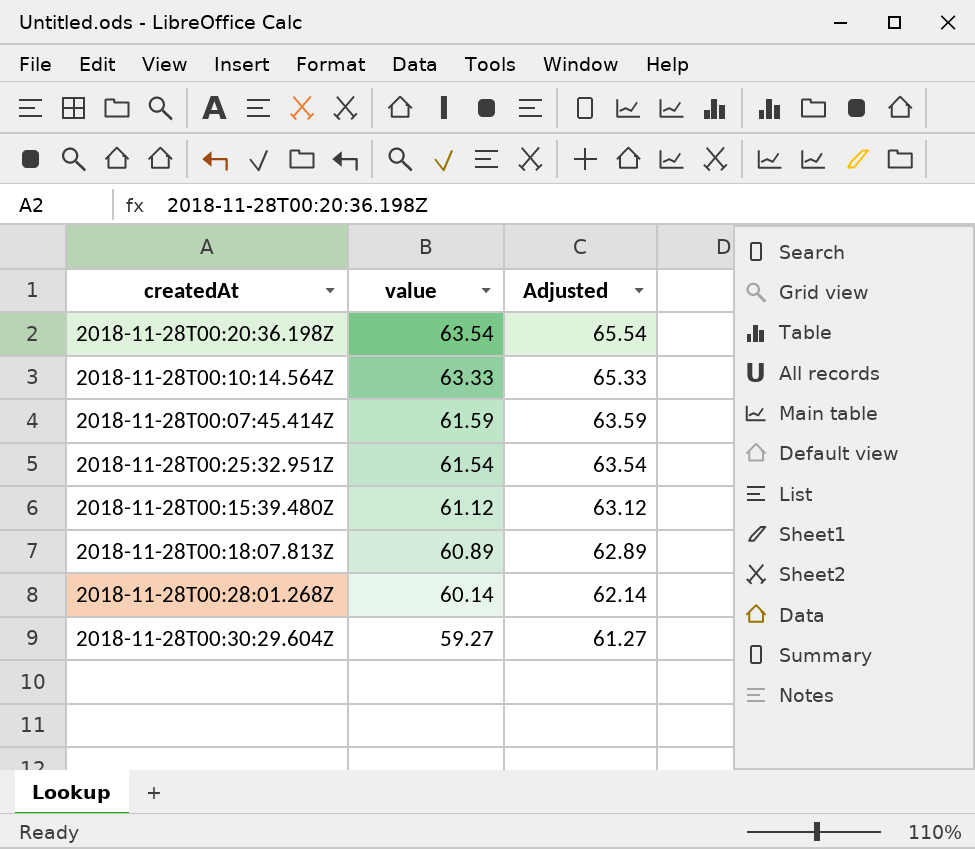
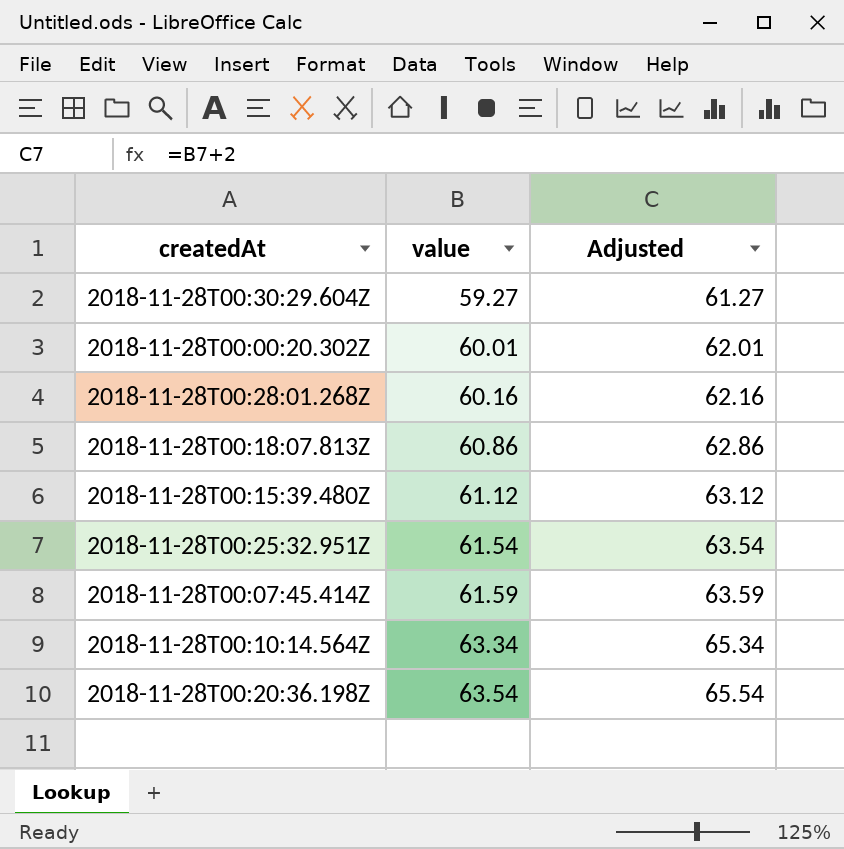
row order: value descending -> value ascending
row 2018-11-28T00:00:20.302Z: none -> 60.01 | 62.01
2018-11-28T00:28:01.268Z | value: 60.14 -> 60.16
2018-11-28T00:28:01.268Z | Adjusted: 62.14 -> 62.16
2018-11-28T00:18:07.813Z | value: 60.89 -> 60.86
2018-11-28T00:18:07.813Z | Adjusted: 62.89 -> 62.86
2018-11-28T00:10:14.564Z | value: 63.33 -> 63.34
2018-11-28T00:10:14.564Z | Adjusted: 65.33 -> 65.34

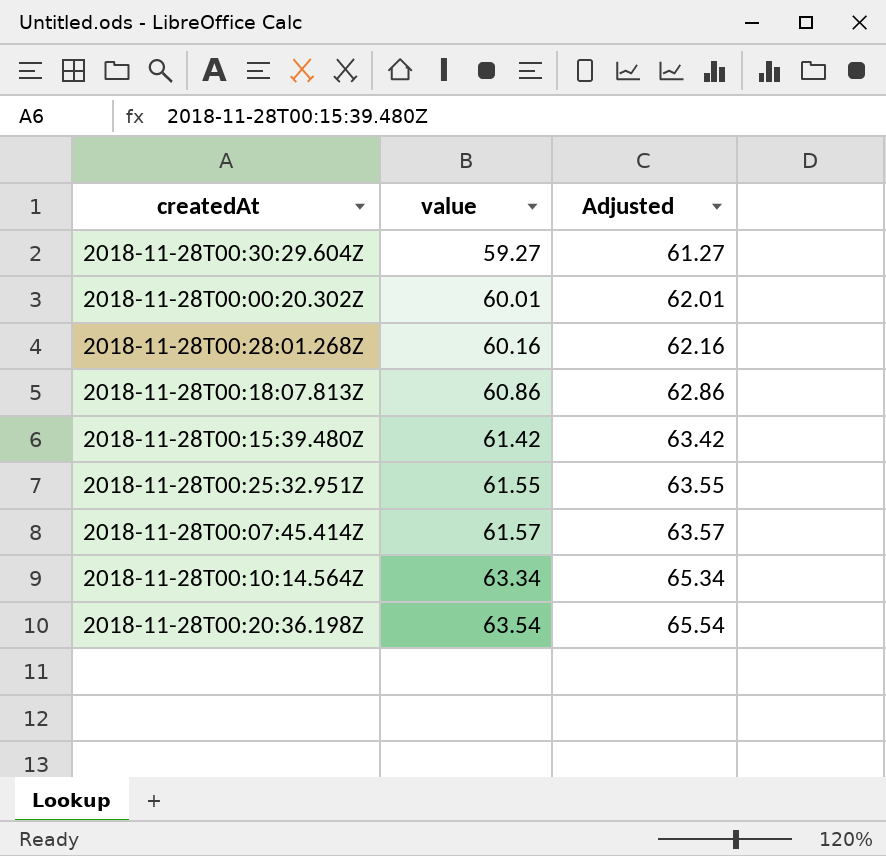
2018-11-28T00:15:39.480Z | value: 61.12 -> 61.42
2018-11-28T00:15:39.480Z | Adjusted: 63.12 -> 63.42
2018-11-28T00:25:32.951Z | value: 61.54 -> 61.55
2018-11-28T00:25:32.951Z | Adjusted: 63.54 -> 63.55
2018-11-28T00:07:45.414Z | value: 61.59 -> 61.57
2018-11-28T00:07:45.414Z | Adjusted: 63.59 -> 63.57

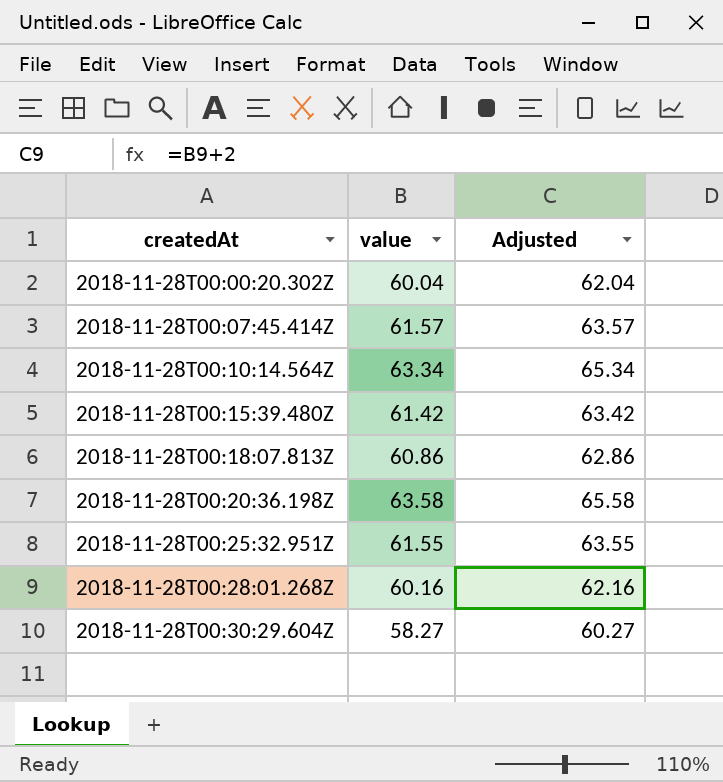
row order: value ascending -> createdAt ascending
2018-11-28T00:00:20.302Z | value: 60.01 -> 60.04
2018-11-28T00:00:20.302Z | Adjusted: 62.01 -> 62.04
2018-11-28T00:20:36.198Z | value: 63.54 -> 63.58
2018-11-28T00:20:36.198Z | Adjusted: 65.54 -> 65.58
2018-11-28T00:30:29.604Z | value: 59.27 -> 58.27
2018-11-28T00:30:29.604Z | Adjusted: 61.27 -> 60.27

